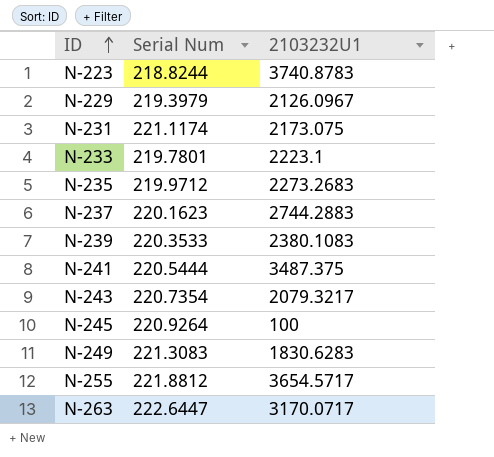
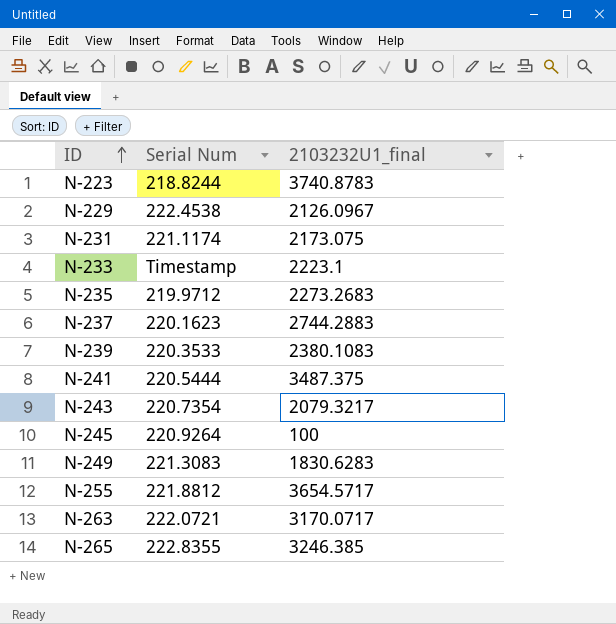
column name: 2103232U1 -> 2103232U1_final
N-229 | Serial Num: 219.3979 -> 222.4538
N-233 | Serial Num: 219.7801 -> Timestamp
N-263 | Serial Num: 222.6447 -> 222.0721
row N-265: none -> 222.8355 | 3246.385

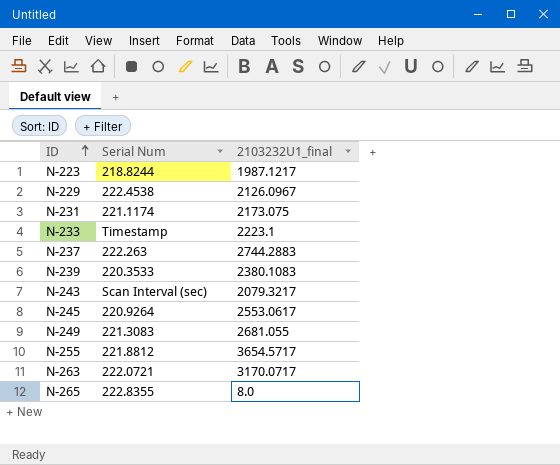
row N-235: 219.9712 | 2273.2683 -> none
row N-241: 220.5444 | 3487.375 -> none
N-223 | 2103232U1_final: 3740.8783 -> 1987.1217
N-237 | Serial Num: 220.1623 -> 222.263
N-243 | Serial Num: 220.7354 -> Scan Interval (sec)
N-245 | 2103232U1_final: 100 -> 2553.0617
N-249 | 2103232U1_final: 1830.6283 -> 2681.055
N-265 | 2103232U1_final: 3246.385 -> 8.0

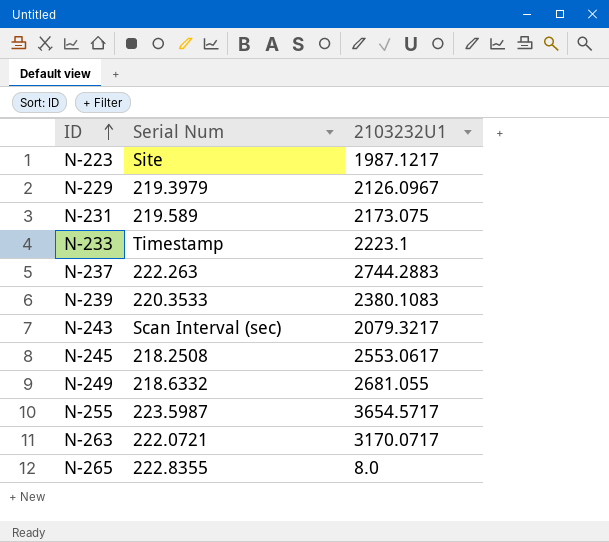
column name: 2103232U1_final -> 2103232U1
N-223 | Serial Num: 218.8244 -> Site
N-229 | Serial Num: 222.4538 -> 219.3979
N-231 | Serial Num: 221.1174 -> 219.589
N-245 | Serial Num: 220.9264 -> 218.2508
N-249 | Serial Num: 221.3083 -> 218.6332
N-255 | Serial Num: 221.8812 -> 223.5987

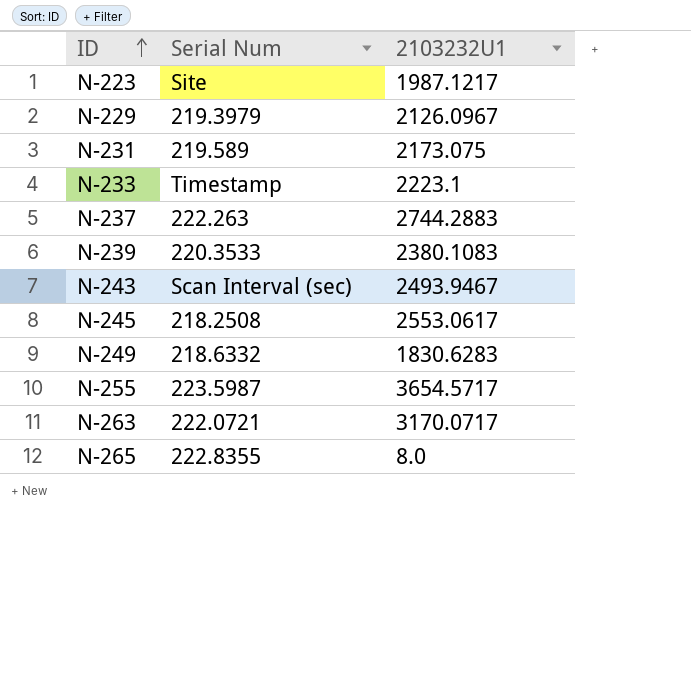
N-243 | 2103232U1: 2079.3217 -> 2493.9467
N-249 | 2103232U1: 2681.055 -> 1830.6283

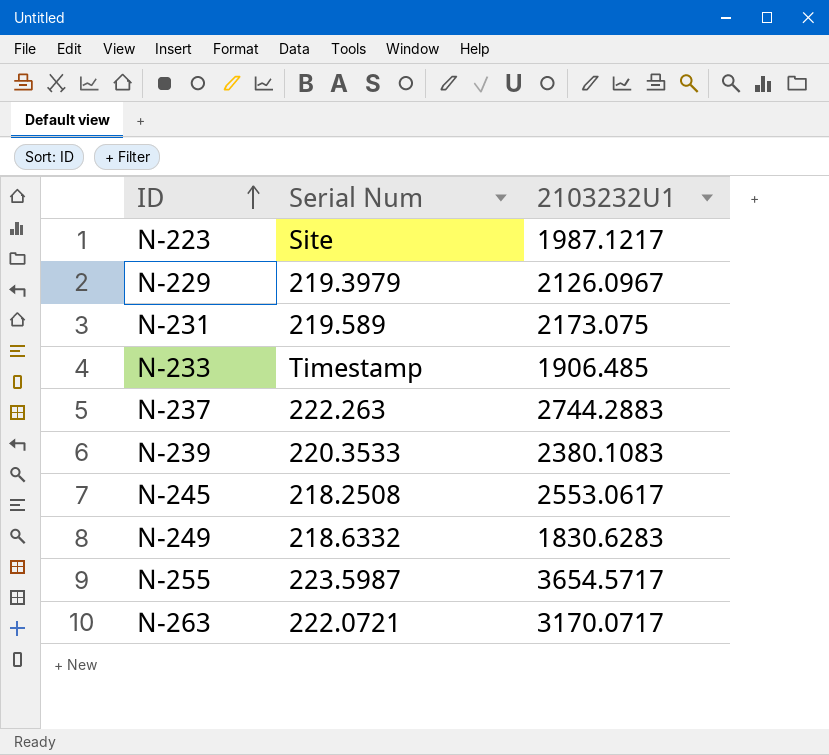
row N-243: Scan Interval (sec) | 2493.9467 -> none
row N-265: 222.8355 | 8.0 -> none
N-233 | 2103232U1: 2223.1 -> 1906.485

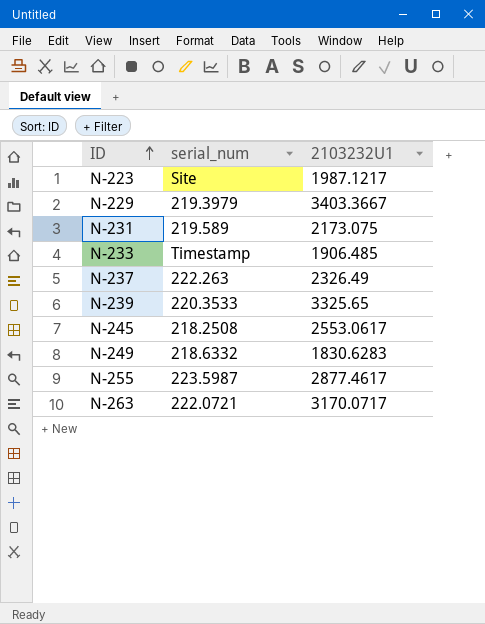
column name: Serial Num -> serial_num
N-229 | 2103232U1: 2126.0967 -> 3403.3667
N-237 | 2103232U1: 2744.2883 -> 2326.49
N-239 | 2103232U1: 2380.1083 -> 3325.65
N-255 | 2103232U1: 3654.5717 -> 2877.4617

